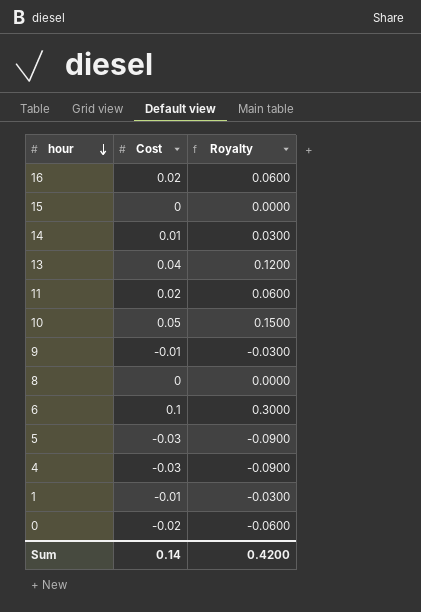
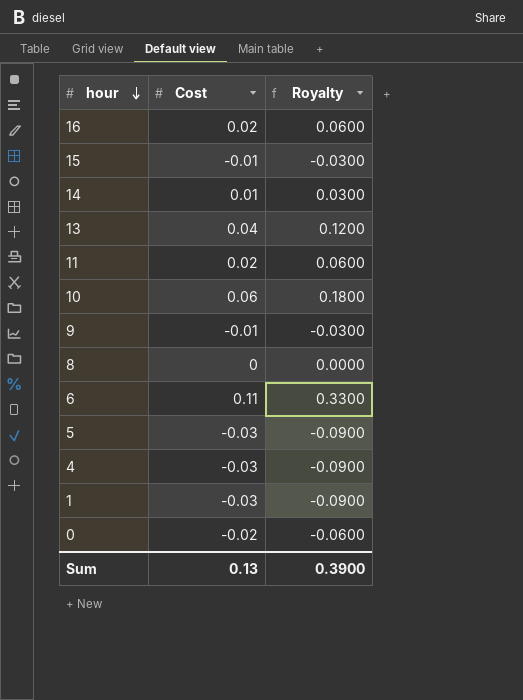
15 | Cost: 0 -> -0.01
15 | Royalty: 0.0000 -> -0.0300
10 | Cost: 0.05 -> 0.06
10 | Royalty: 0.1500 -> 0.1800
6 | Cost: 0.1 -> 0.11
6 | Royalty: 0.3000 -> 0.3300
1 | Cost: -0.01 -> -0.03
1 | Royalty: -0.0300 -> -0.0900
Sum | Cost: 0.14 -> 0.13
Sum | Royalty: 0.4200 -> 0.3900

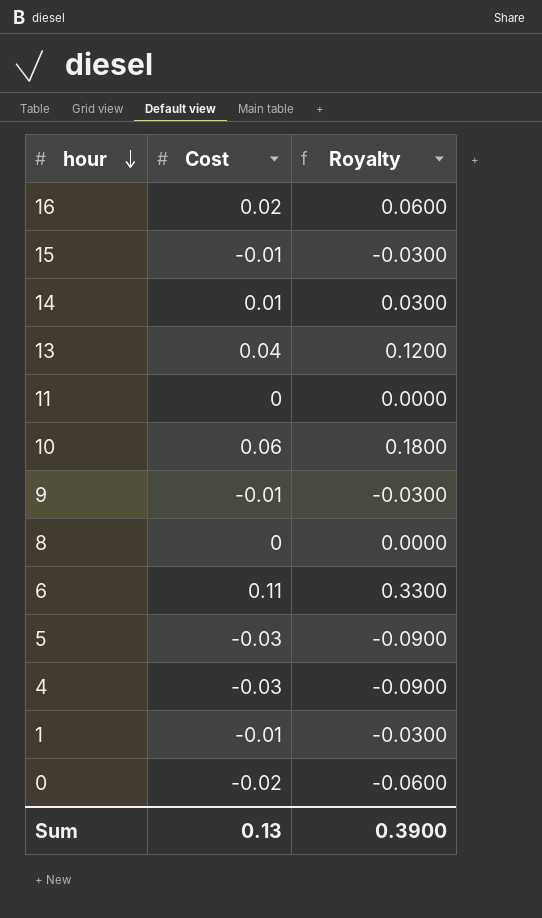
11 | Cost: 0.02 -> 0
11 | Royalty: 0.0600 -> 0.0000
1 | Cost: -0.03 -> -0.01
1 | Royalty: -0.0900 -> -0.0300

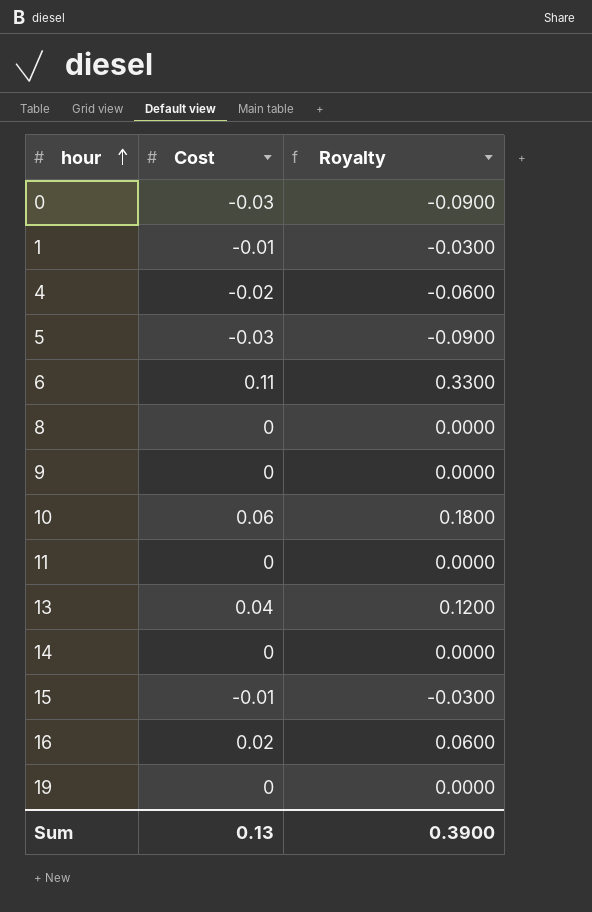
row order: hour descending -> hour ascending
0 | Cost: -0.02 -> -0.03
0 | Royalty: -0.0600 -> -0.0900
4 | Cost: -0.03 -> -0.02
4 | Royalty: -0.0900 -> -0.0600
9 | Cost: -0.01 -> 0
9 | Royalty: -0.0300 -> 0.0000
14 | Cost: 0.01 -> 0
14 | Royalty: 0.0300 -> 0.0000
row 19: none -> 0 | 0.0000

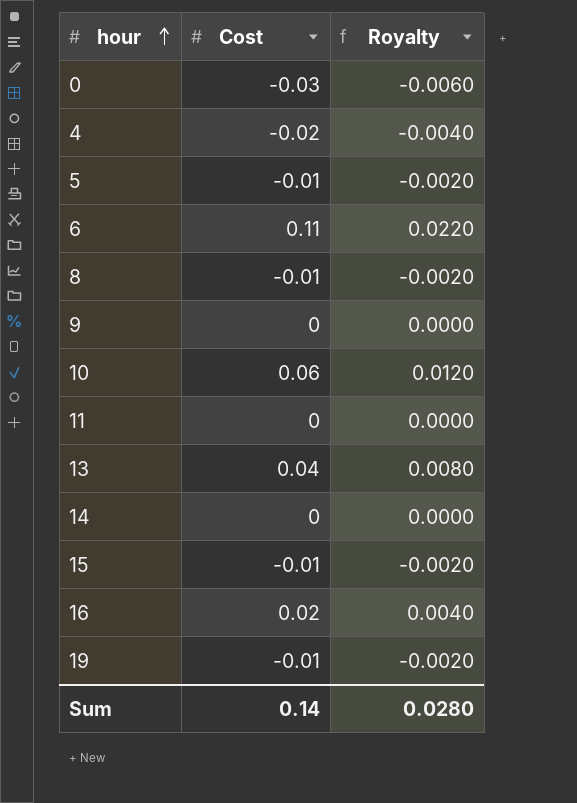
column Royalty | formula: [Cost] * 3 -> [Cost] * 0.2
row 1: -0.01 | -0.0300 -> none
5 | Cost: -0.03 -> -0.01
8 | Cost: 0 -> -0.01
19 | Cost: 0 -> -0.01
Sum | Cost: 0.13 -> 0.14
Sum | Royalty: 0.3900 -> 0.0280

